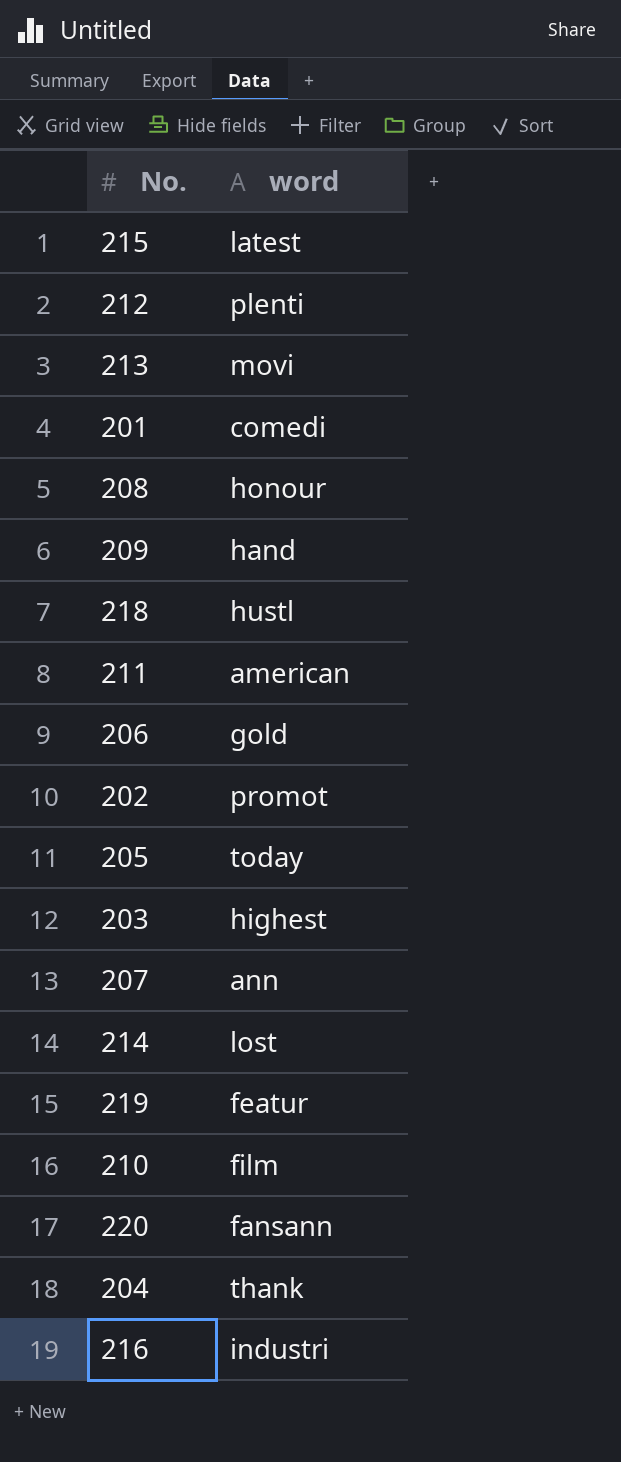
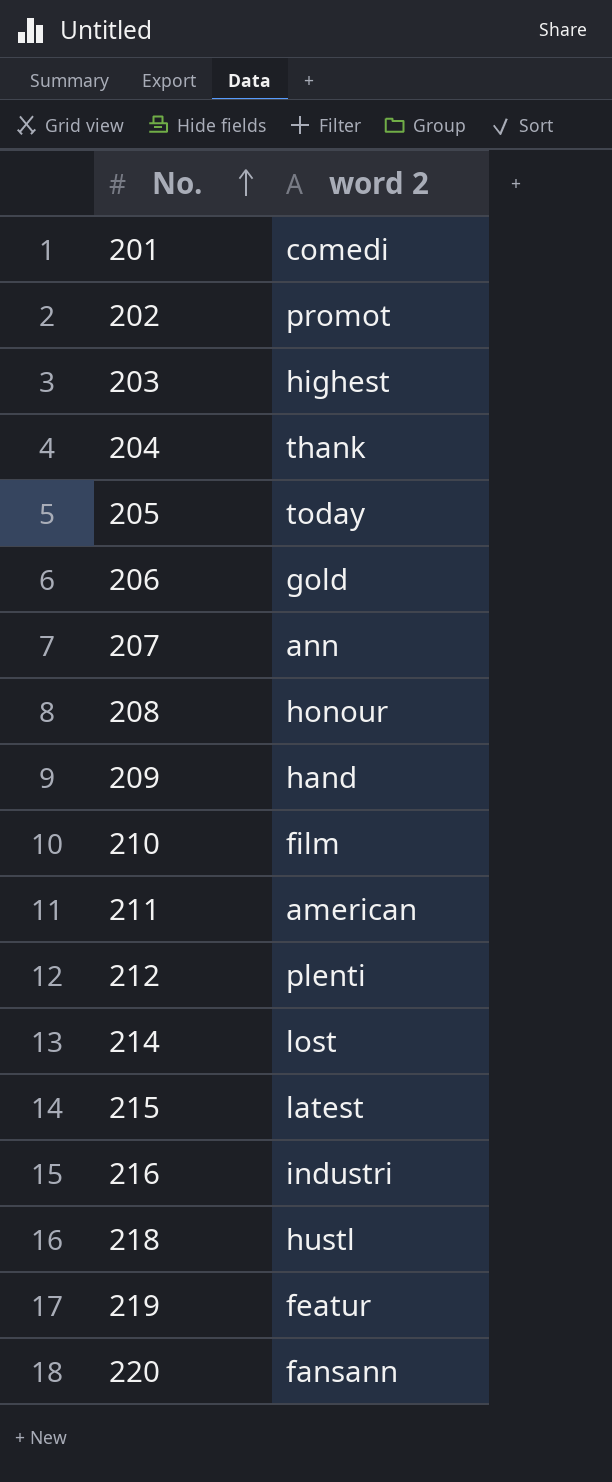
row order: none -> No. ascending
column name: word -> word 2
row 213: movi -> none

